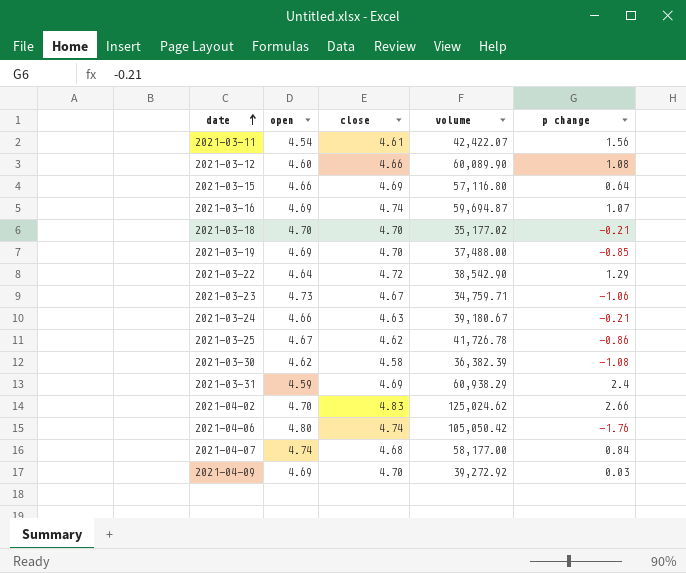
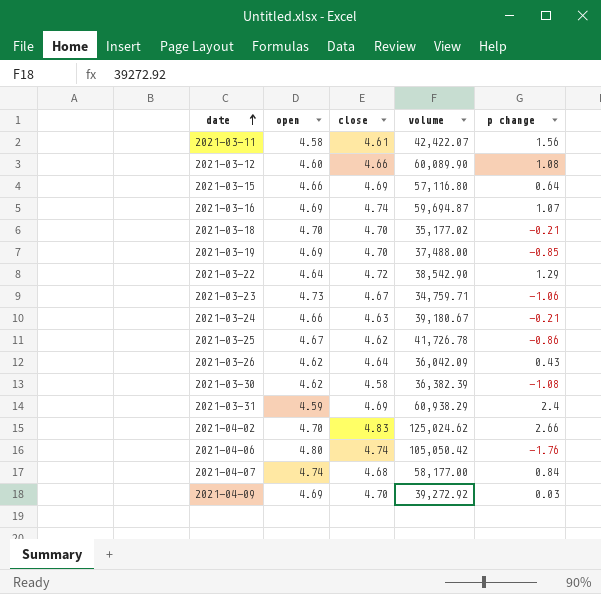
2021-03-11 | open: 4.54 -> 4.58
row 2021-03-26: none -> 4.62 | 4.64 | 36,042.09 | 0.43

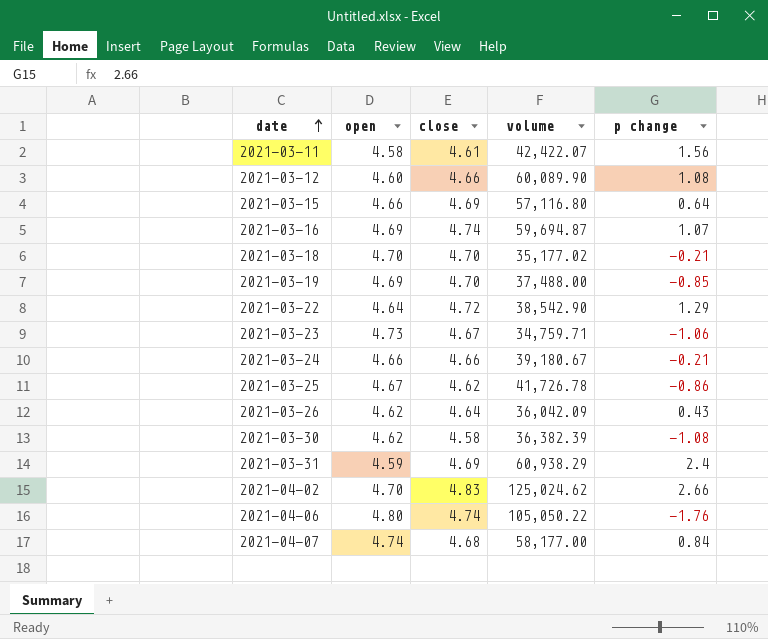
row 2021-04-09: 4.69 | 4.70 | 39,272.92 | 0.03 -> none
2021-03-24 | close: 4.63 -> 4.66
2021-04-06 | volume: 105,050.42 -> 105,050.22

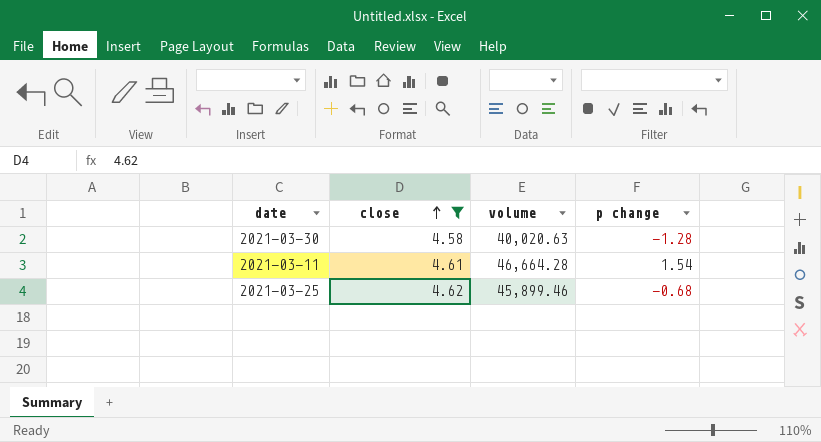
filter: none -> close <= 4.62
row order: date ascending -> close ascending
column open | position: 2 -> none
2021-03-30 | volume: 36,382.39 -> 40,020.63
2021-03-30 | p change: -1.08 -> -1.28
2021-03-11 | volume: 42,422.07 -> 46,664.28
2021-03-11 | p change: 1.56 -> 1.54
2021-03-25 | volume: 41,726.78 -> 45,899.46
2021-03-25 | p change: -0.86 -> -0.68

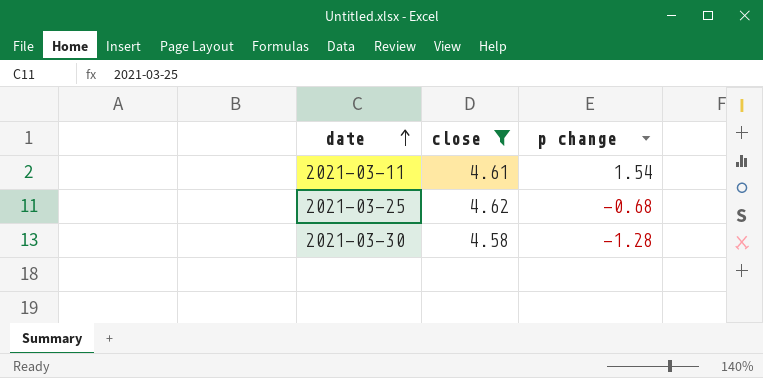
row order: close ascending -> date ascending
column volume | position: 3 -> none

